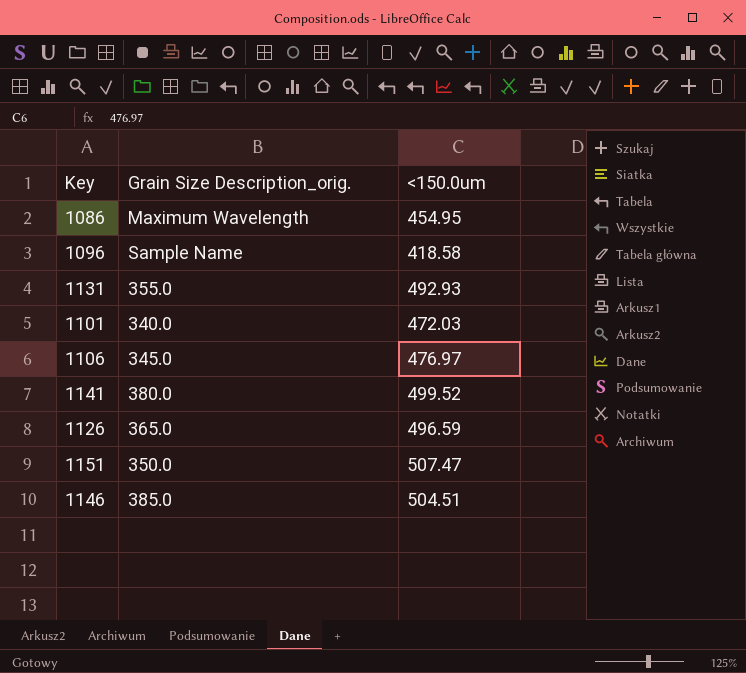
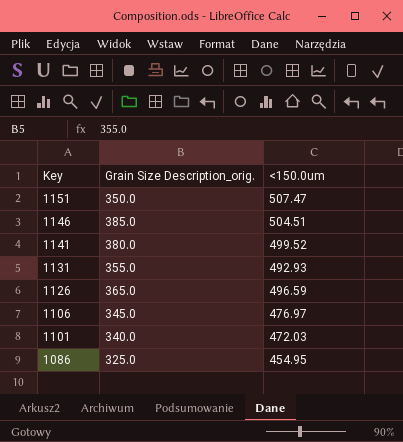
row order: none -> Key descending
row 1096: Sample Name | 418.58 -> none
1086 | Grain Size Description_orig.: Maximum Wavelength -> 325.0

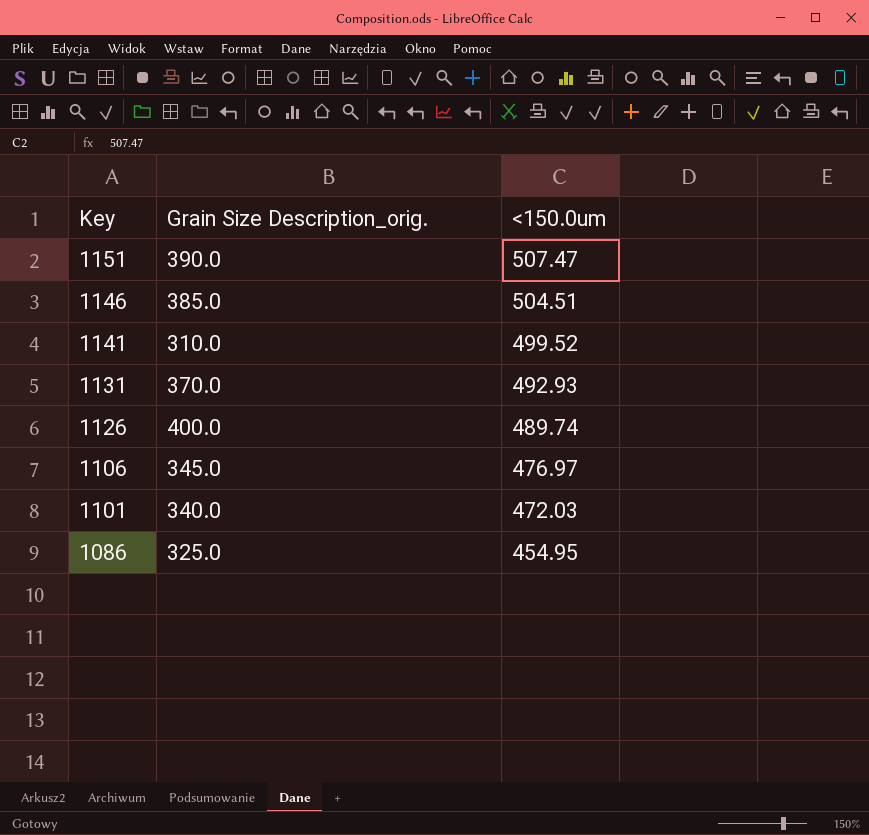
1151 | Grain Size Description_orig.: 350.0 -> 390.0
1141 | Grain Size Description_orig.: 380.0 -> 310.0
1131 | Grain Size Description_orig.: 355.0 -> 370.0
1126 | Grain Size Description_orig.: 365.0 -> 400.0
1126 | <150.0um: 496.59 -> 489.74

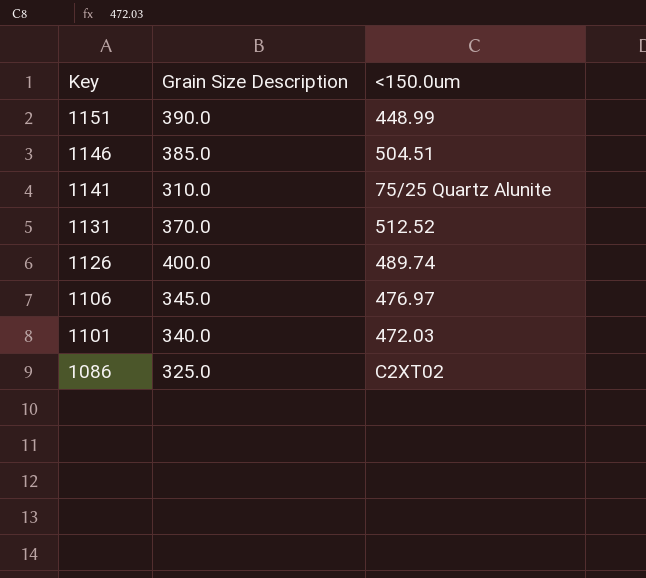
column name: Grain Size Description_orig. -> Grain Size Description
1151 | <150.0um: 507.47 -> 448.99
1141 | <150.0um: 499.52 -> 75/25 Quartz Alunite
1131 | <150.0um: 492.93 -> 512.52
1086 | <150.0um: 454.95 -> C2XT02

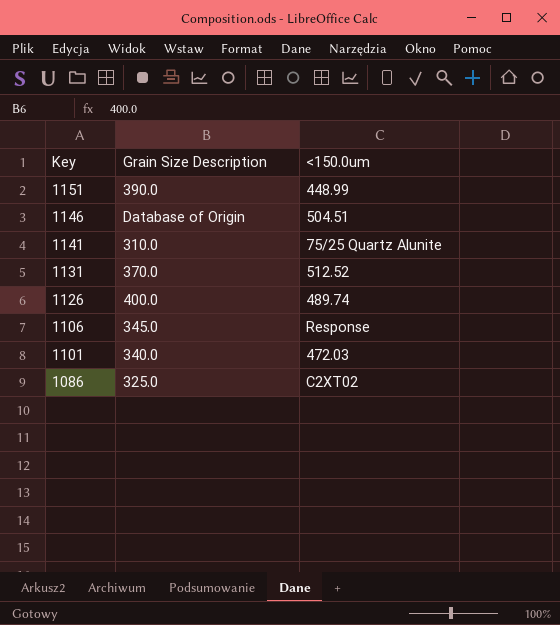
1146 | Grain Size Description: 385.0 -> Database of Origin
1106 | <150.0um: 476.97 -> Response

